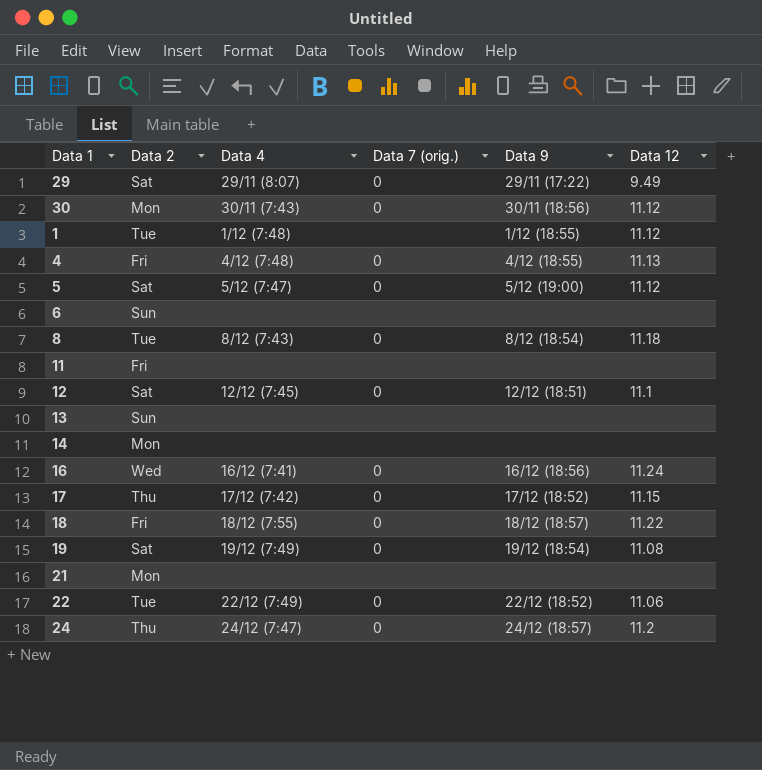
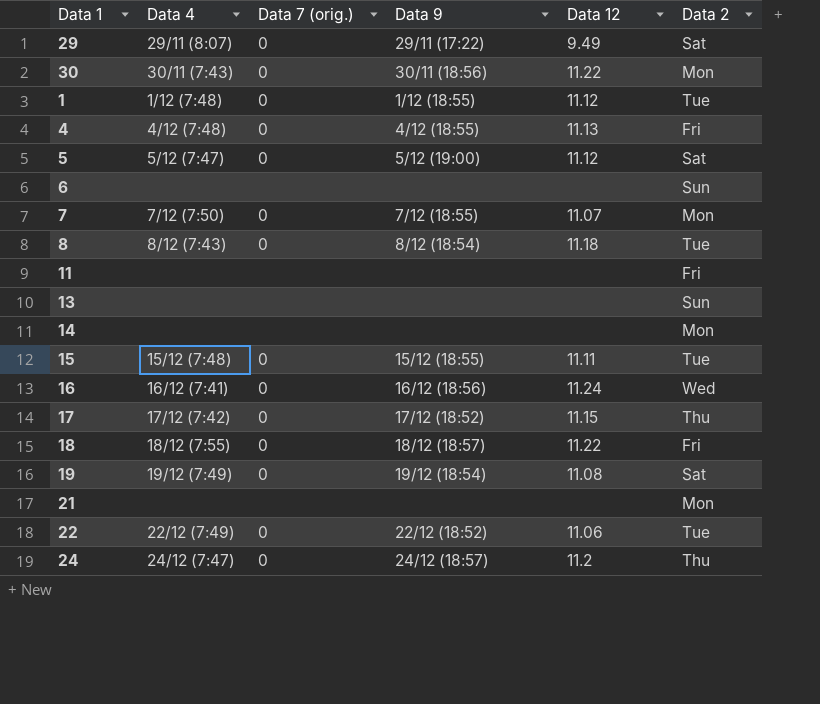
column Data 2 | position: 2 -> 6
row 12: Sat | 12/12 (7:45) | 0 | 12/12 (18:51) | 11.1 -> none
30 | Data 12: 11.12 -> 11.22
1 | Data 7 (orig.): none -> 0
row 7: none -> 7/12 (7:50) | 0 | 7/12 (18:55) | 11.07 | Mon
row 15: none -> 15/12 (7:48) | 0 | 15/12 (18:55) | 11.11 | Tue

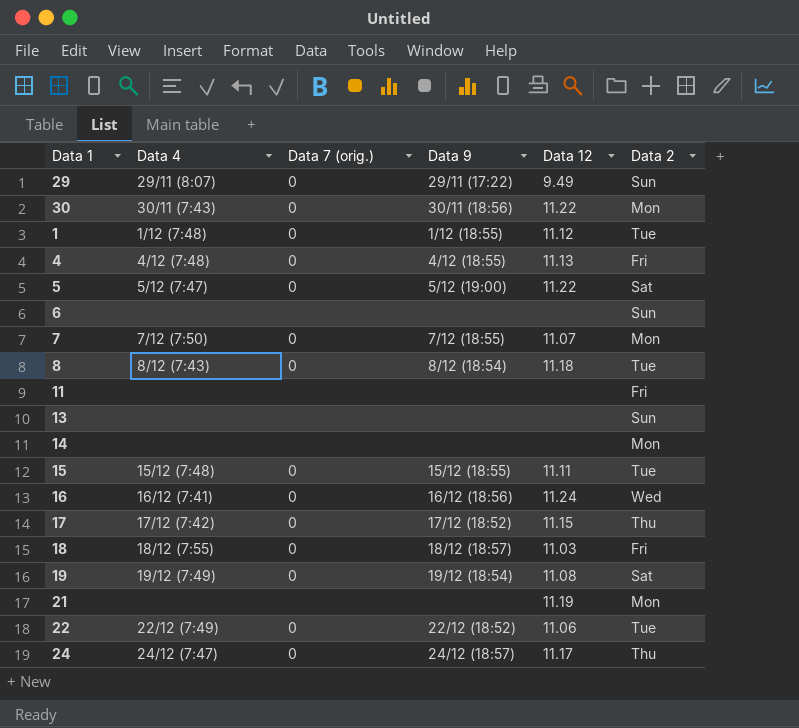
29 | Data 2: Sat -> Sun
5 | Data 12: 11.12 -> 11.22
18 | Data 12: 11.22 -> 11.03
21 | Data 12: none -> 11.19
24 | Data 12: 11.2 -> 11.17

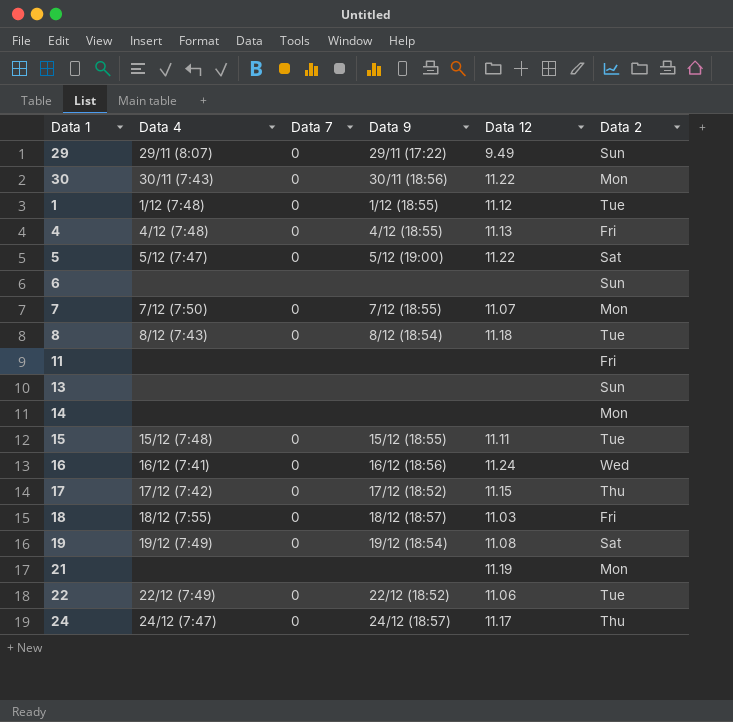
column name: Data 7 (orig.) -> Data 7

